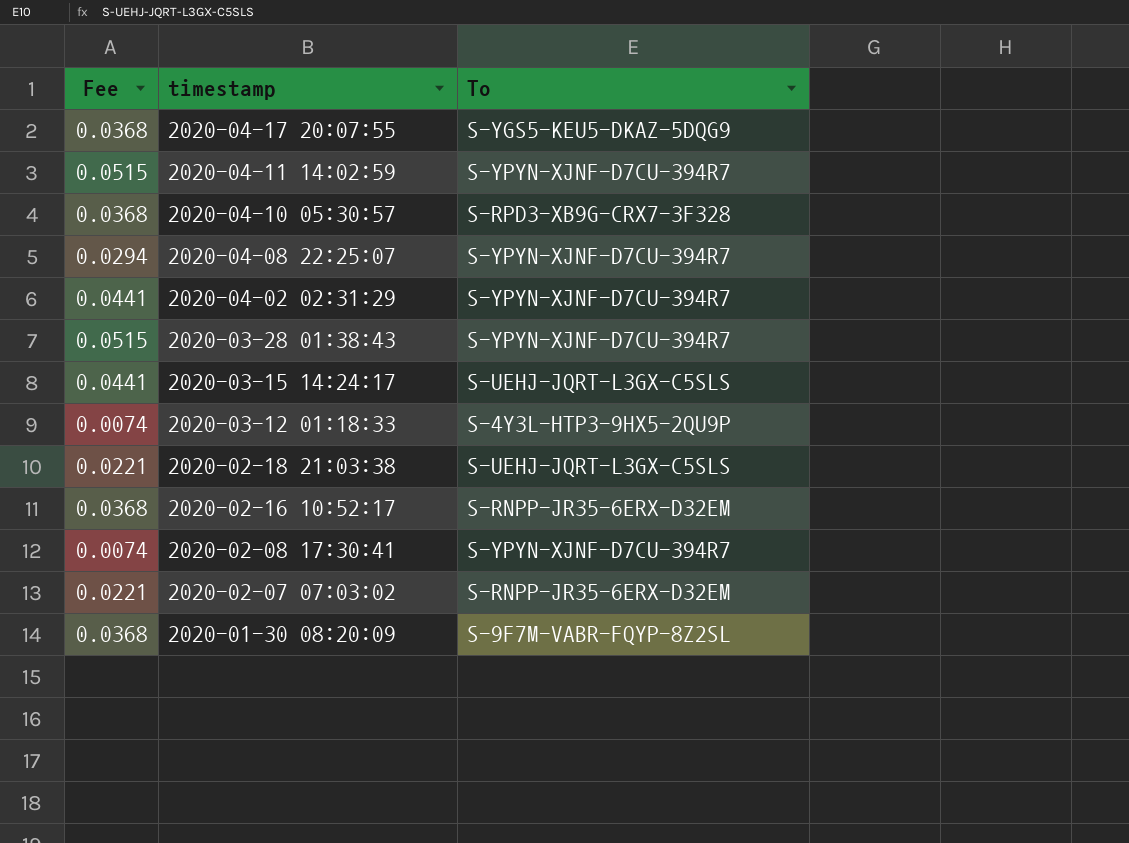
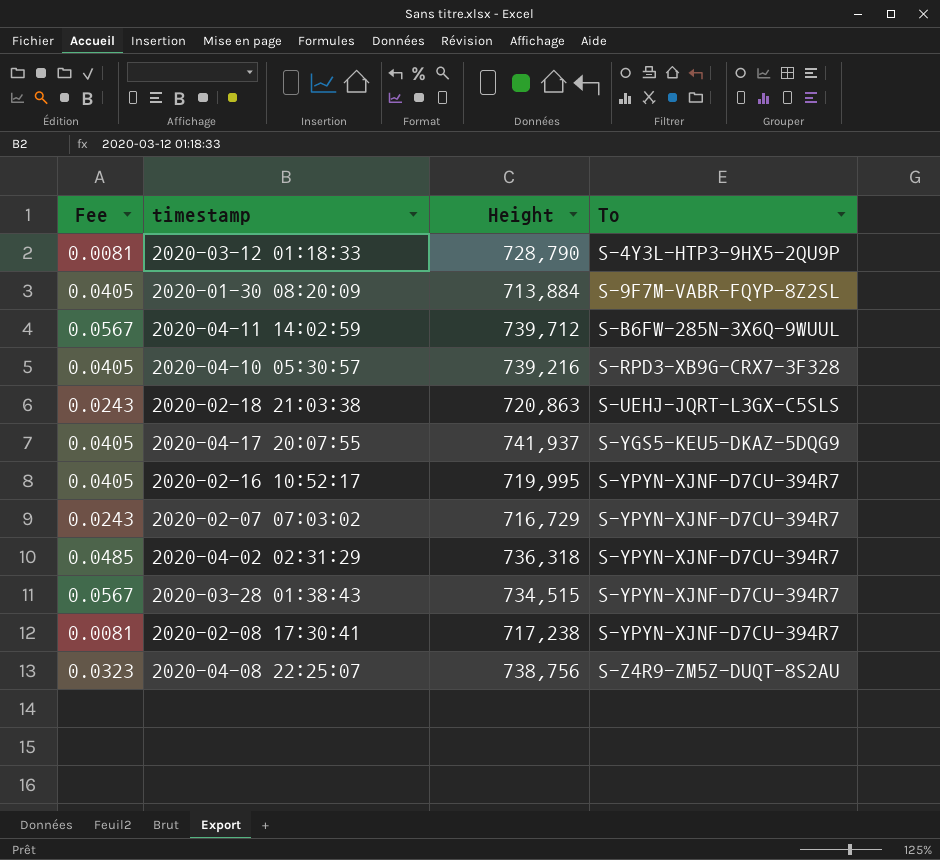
row order: timestamp descending -> To ascending
column Height | position: none -> 3
row 2020-03-15 14:24:17: 0.0441 | S-UEHJ-JQRT-L3GX-C5SLS -> none
2020-03-12 01:18:33 | Fee: 0.0074 -> 0.0081
2020-01-30 08:20:09 | Fee: 0.0368 -> 0.0405
2020-04-11 14:02:59 | Fee: 0.0515 -> 0.0567
2020-04-11 14:02:59 | To: S-YPYN-XJNF-D7CU-394R7 -> S-B6FW-285N-3X6Q-9WUUL
2020-04-10 05:30:57 | Fee: 0.0368 -> 0.0405
2020-02-18 21:03:38 | Fee: 0.0221 -> 0.0243
2020-04-17 20:07:55 | Fee: 0.0368 -> 0.0405
2020-02-16 10:52:17 | Fee: 0.0368 -> 0.0405
2020-02-16 10:52:17 | To: S-RNPP-JR35-6ERX-D32EM -> S-YPYN-XJNF-D7CU-394R7
2020-02-07 07:03:02 | Fee: 0.0221 -> 0.0243
2020-02-07 07:03:02 | To: S-RNPP-JR35-6ERX-D32EM -> S-YPYN-XJNF-D7CU-394R7
2020-04-02 02:31:29 | Fee: 0.0441 -> 0.0485
2020-03-28 01:38:43 | Fee: 0.0515 -> 0.0567
2020-02-08 17:30:41 | Fee: 0.0074 -> 0.0081
2020-04-08 22:25:07 | Fee: 0.0294 -> 0.0323
2020-04-08 22:25:07 | To: S-YPYN-XJNF-D7CU-394R7 -> S-Z4R9-ZM5Z-DUQT-8S2AU

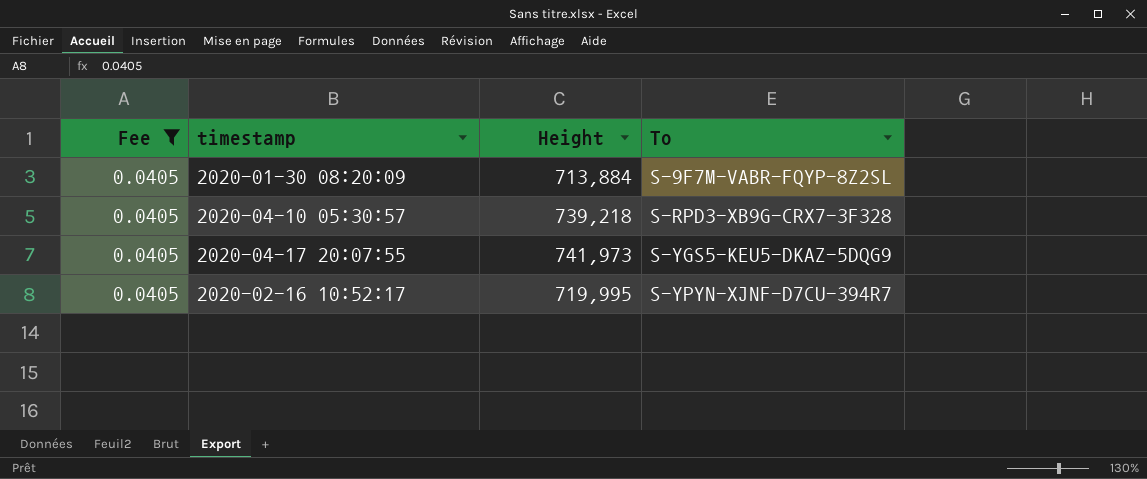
filter: none -> Fee = 0.0405
2020-04-10 05:30:57 | Height: 739,216 -> 739,218
2020-04-17 20:07:55 | Height: 741,937 -> 741,973

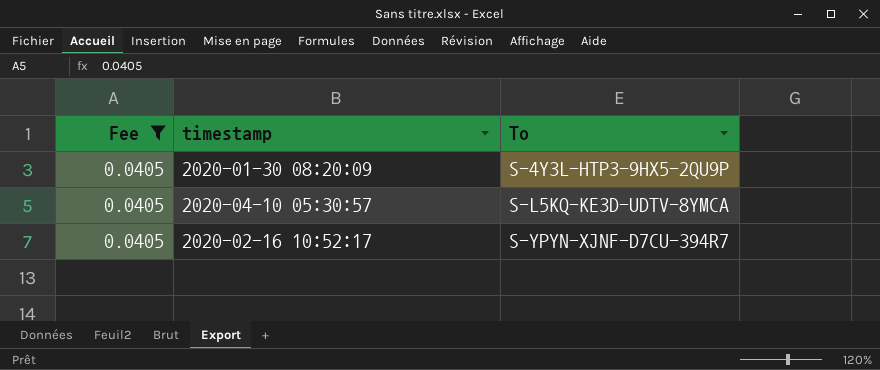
column Height | position: 3 -> none
row 2020-04-17 20:07:55: 0.0405 | 741,973 | S-YGS5-KEU5-DKAZ-5DQG9 -> none
2020-01-30 08:20:09 | To: S-9F7M-VABR-FQYP-8Z2SL -> S-4Y3L-HTP3-9HX5-2QU9P
2020-04-10 05:30:57 | To: S-RPD3-XB9G-CRX7-3F328 -> S-L5KQ-KE3D-UDTV-8YMCA

